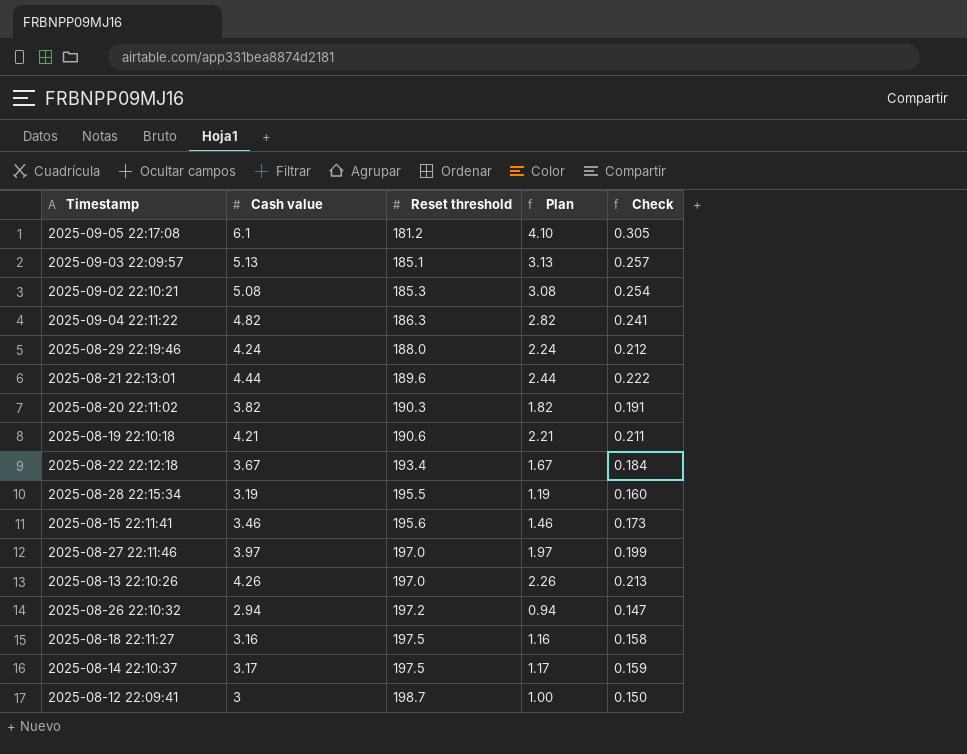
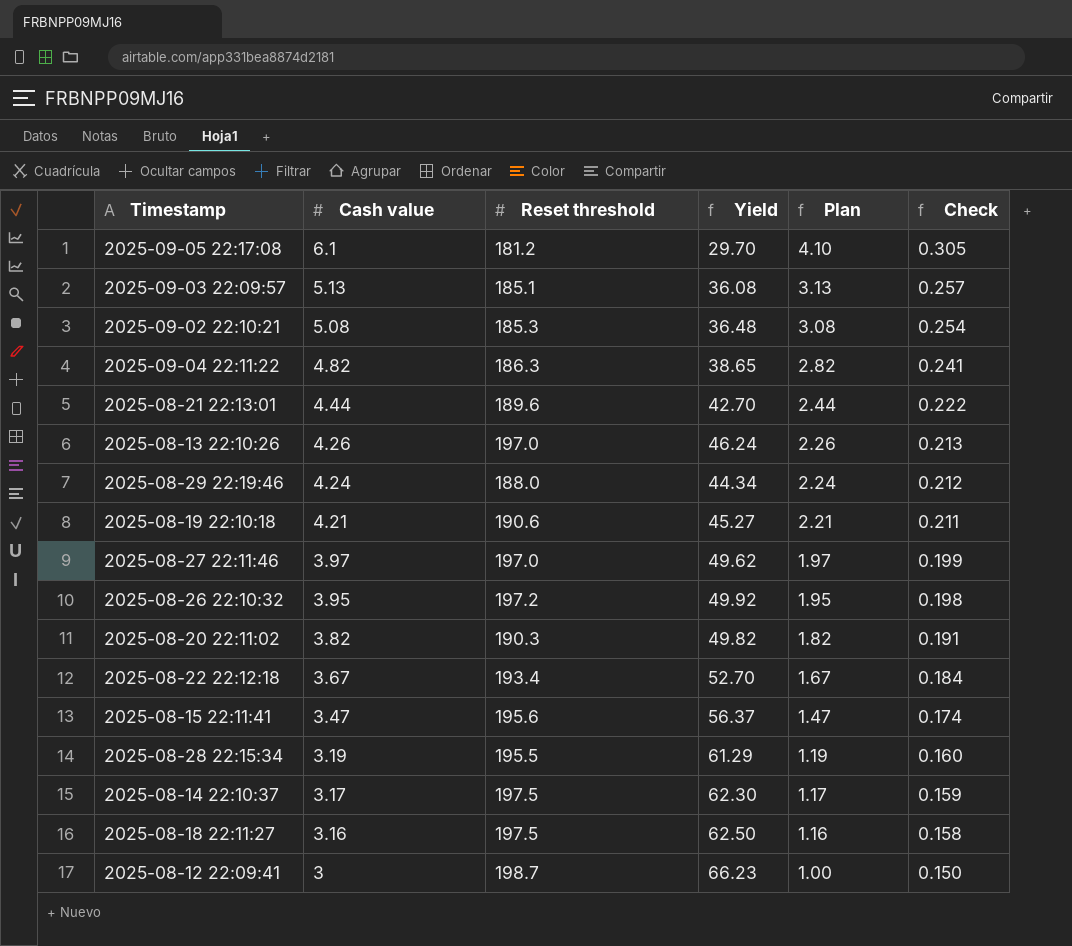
row order: Reset threshold ascending -> Cash value descending
column Yield | formula: none -> [Reset threshold] / [Cash value]
2025-08-26 22:10:32 | Cash value: 2.94 -> 3.95
2025-08-26 22:10:32 | Plan: 0.94 -> 1.95
2025-08-26 22:10:32 | Check: 0.147 -> 0.198
2025-08-15 22:11:41 | Cash value: 3.46 -> 3.47
2025-08-15 22:11:41 | Plan: 1.46 -> 1.47
2025-08-15 22:11:41 | Check: 0.173 -> 0.174

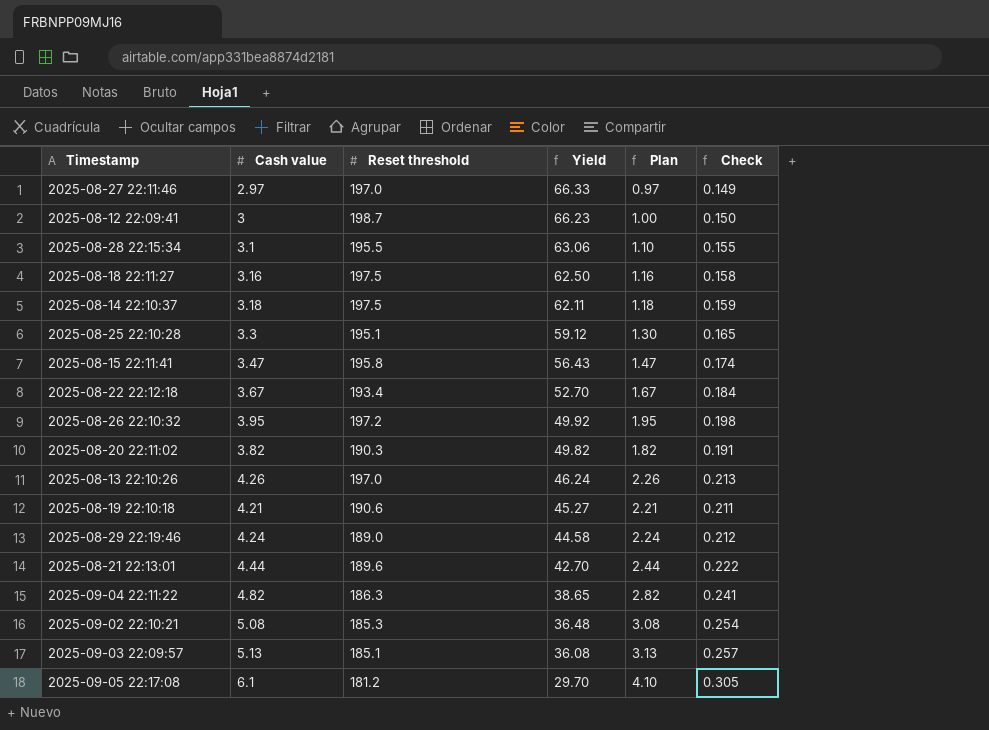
row order: Cash value descending -> Yield descending
2025-08-27 22:11:46 | Cash value: 3.97 -> 2.97
2025-08-27 22:11:46 | Yield: 49.62 -> 66.33
2025-08-27 22:11:46 | Plan: 1.97 -> 0.97
2025-08-27 22:11:46 | Check: 0.199 -> 0.149
2025-08-28 22:15:34 | Cash value: 3.19 -> 3.1
2025-08-28 22:15:34 | Yield: 61.29 -> 63.06
2025-08-28 22:15:34 | Plan: 1.19 -> 1.10
2025-08-28 22:15:34 | Check: 0.160 -> 0.155
2025-08-14 22:10:37 | Cash value: 3.17 -> 3.18
2025-08-14 22:10:37 | Yield: 62.30 -> 62.11
2025-08-14 22:10:37 | Plan: 1.17 -> 1.18
row 2025-08-25 22:10:28: none -> 3.3 | 195.1 | 59.12 | 1.30 | 0.165
2025-08-15 22:11:41 | Reset threshold: 195.6 -> 195.8
2025-08-15 22:11:41 | Yield: 56.37 -> 56.43
2025-08-29 22:19:46 | Reset threshold: 188.0 -> 189.0
2025-08-29 22:19:46 | Yield: 44.34 -> 44.58

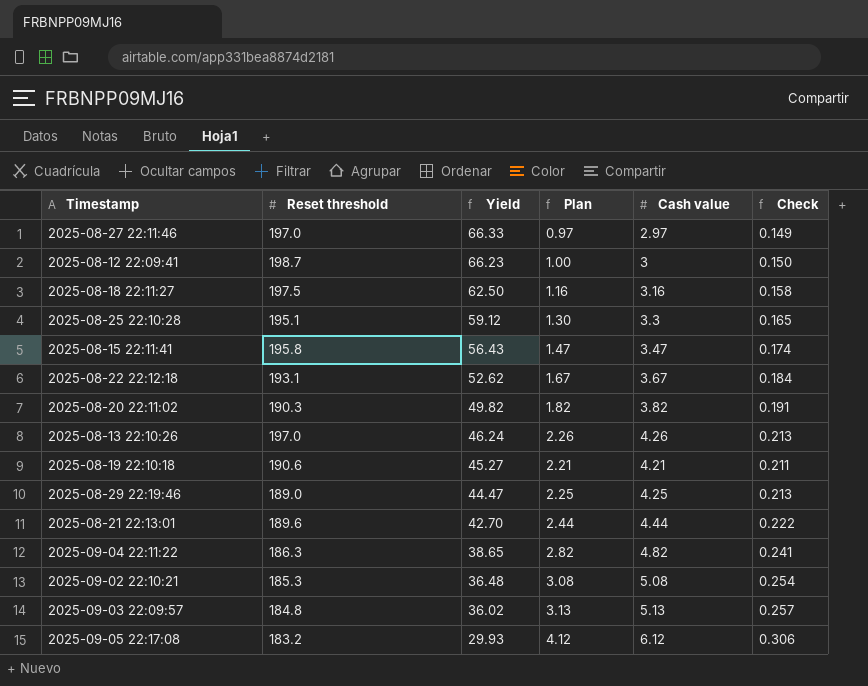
column Cash value | position: 2 -> 5
row 2025-08-28 22:15:34: 3.1 | 195.5 | 63.06 | 1.10 | 0.155 -> none
row 2025-08-14 22:10:37: 3.18 | 197.5 | 62.11 | 1.18 | 0.159 -> none
row 2025-08-26 22:10:32: 3.95 | 197.2 | 49.92 | 1.95 | 0.198 -> none
2025-08-22 22:12:18 | Reset threshold: 193.4 -> 193.1
2025-08-22 22:12:18 | Yield: 52.70 -> 52.62
2025-08-29 22:19:46 | Yield: 44.58 -> 44.47
2025-08-29 22:19:46 | Plan: 2.24 -> 2.25
2025-08-29 22:19:46 | Cash value: 4.24 -> 4.25
2025-08-29 22:19:46 | Check: 0.212 -> 0.213
2025-09-03 22:09:57 | Reset threshold: 185.1 -> 184.8
2025-09-03 22:09:57 | Yield: 36.08 -> 36.02
2025-09-05 22:17:08 | Reset threshold: 181.2 -> 183.2
2025-09-05 22:17:08 | Yield: 29.70 -> 29.93
2025-09-05 22:17:08 | Plan: 4.10 -> 4.12
2025-09-05 22:17:08 | Cash value: 6.1 -> 6.12
2025-09-05 22:17:08 | Check: 0.305 -> 0.306

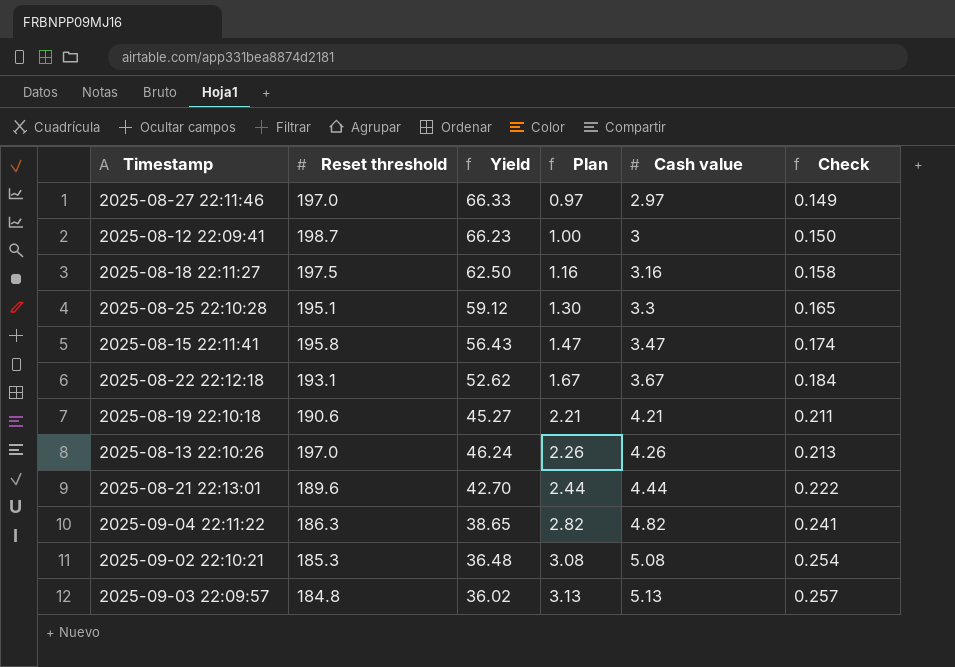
row order: Yield descending -> Plan ascending
row 2025-08-20 22:11:02: 190.3 | 49.82 | 1.82 | 3.82 | 0.191 -> none
row 2025-08-29 22:19:46: 189.0 | 44.47 | 2.25 | 4.25 | 0.213 -> none
row 2025-09-05 22:17:08: 183.2 | 29.93 | 4.12 | 6.12 | 0.306 -> none

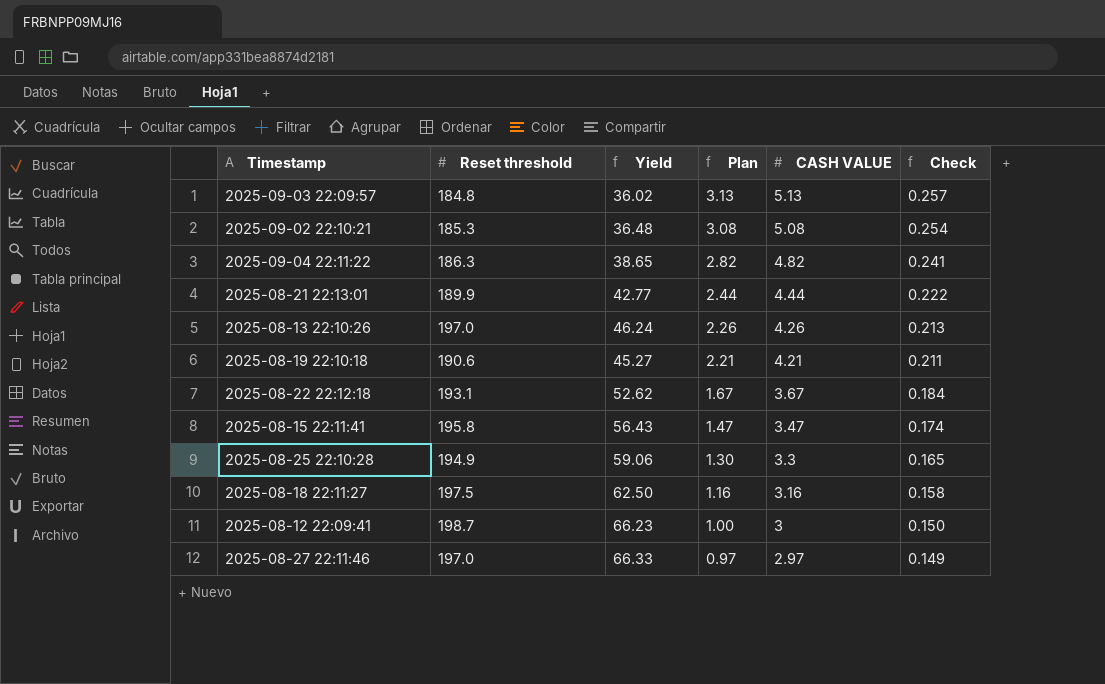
row order: Plan ascending -> Plan descending
column name: Cash value -> CASH VALUE
2025-08-21 22:13:01 | Reset threshold: 189.6 -> 189.9
2025-08-21 22:13:01 | Yield: 42.70 -> 42.77
2025-08-25 22:10:28 | Reset threshold: 195.1 -> 194.9
2025-08-25 22:10:28 | Yield: 59.12 -> 59.06

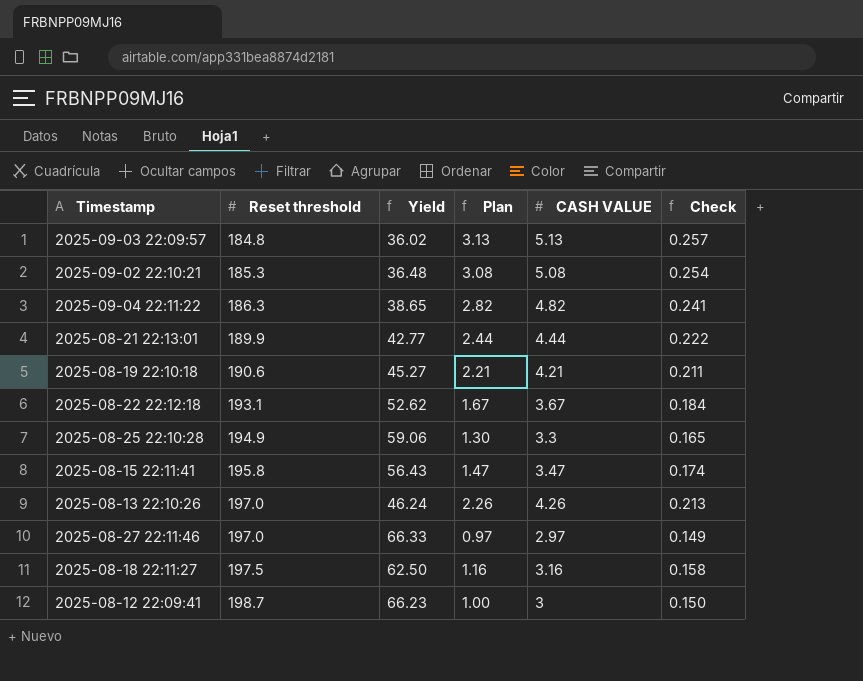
row order: Plan descending -> Reset threshold ascending

